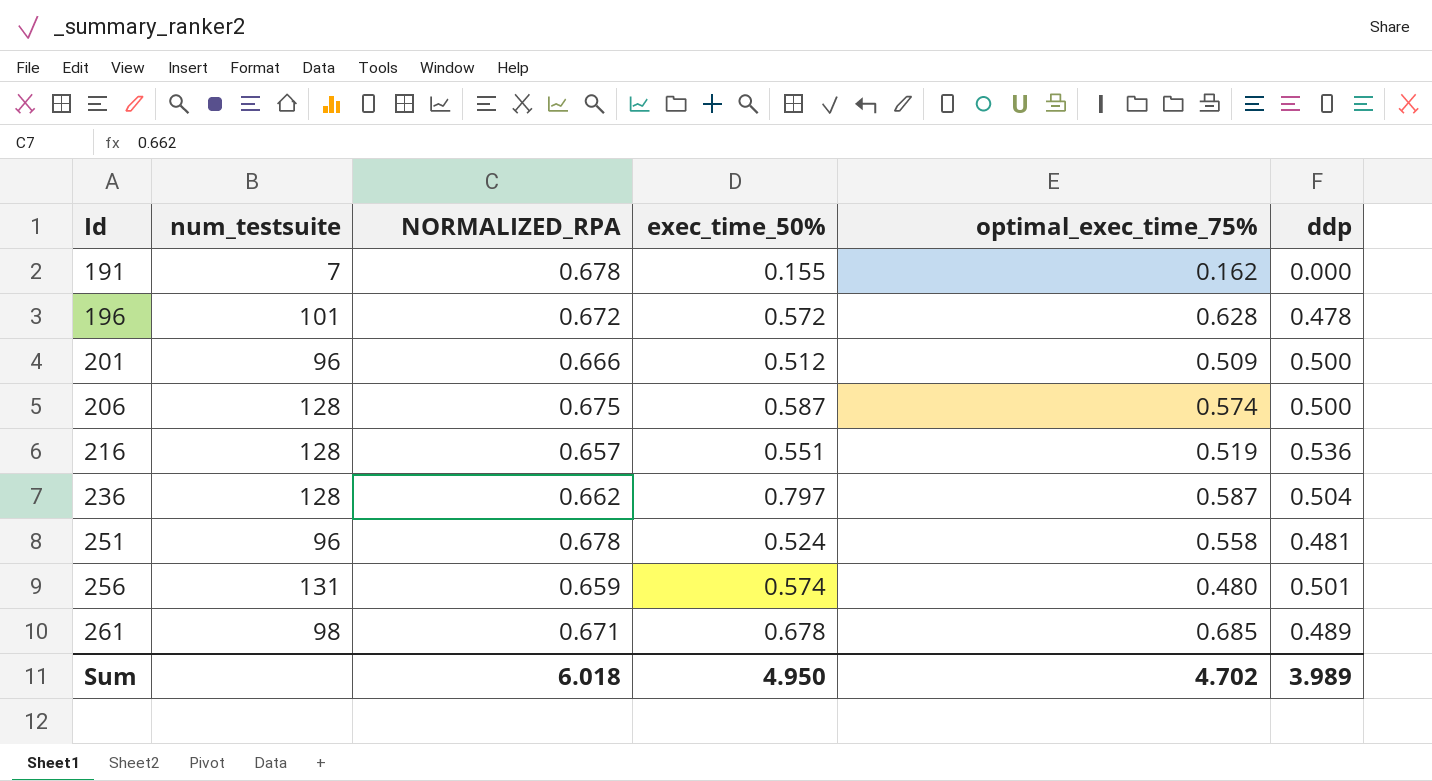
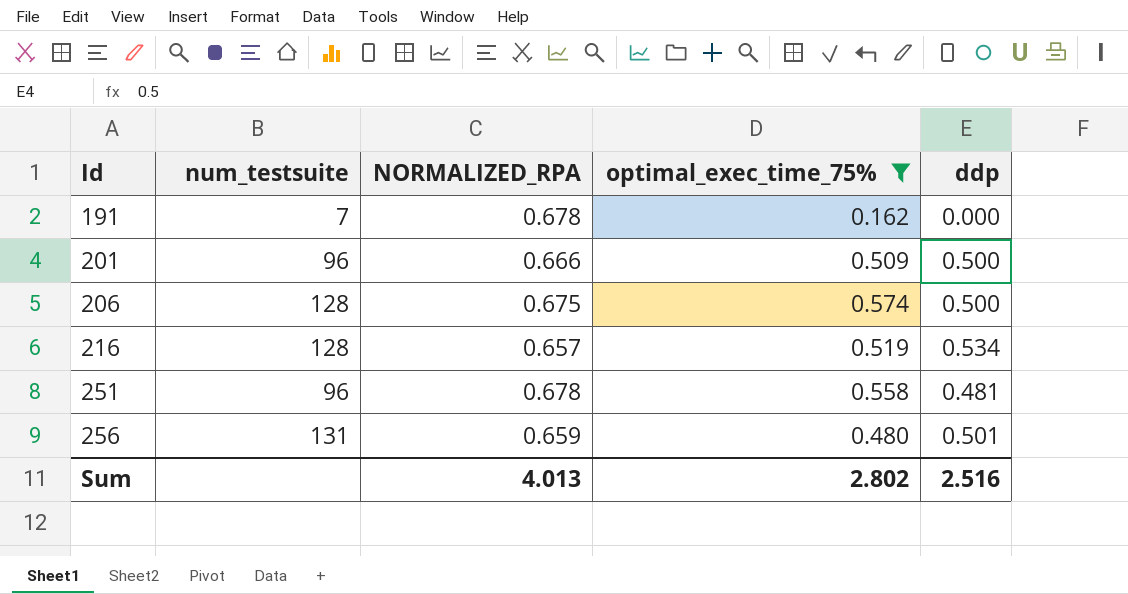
filter: none -> optimal_exec_time_75% <= 0.574
column exec_time_50% | position: 4 -> none
216 | ddp: 0.536 -> 0.534
Sum | NORMALIZED_RPA: 6.018 -> 4.013
Sum | optimal_exec_time_75%: 4.702 -> 2.802
Sum | ddp: 3.989 -> 2.516

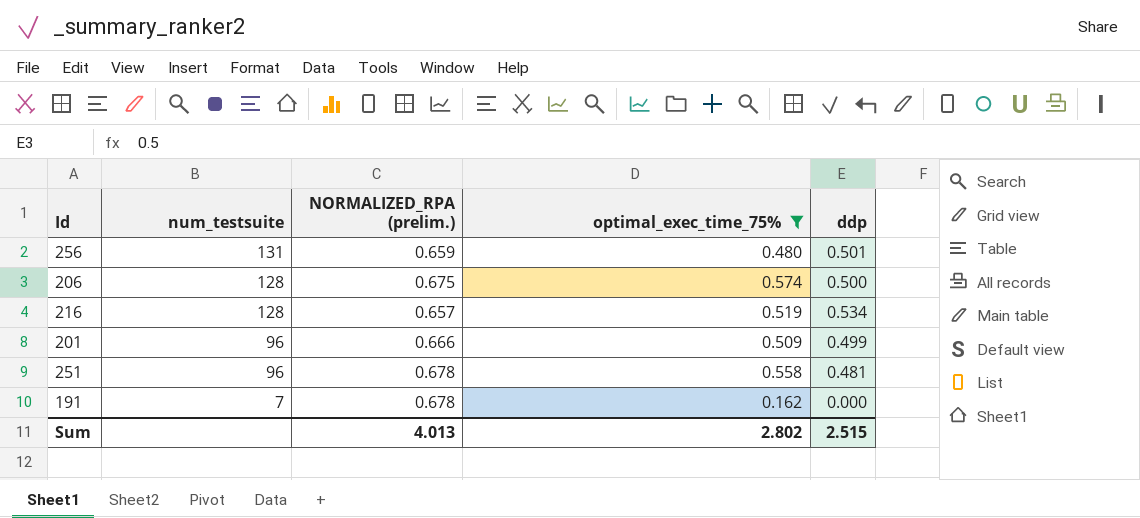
row order: Id ascending -> num_testsuite descending
column name: NORMALIZED_RPA -> NORMALIZED_RPA (prelim.)
201 | ddp: 0.500 -> 0.499
Sum | ddp: 2.516 -> 2.515

